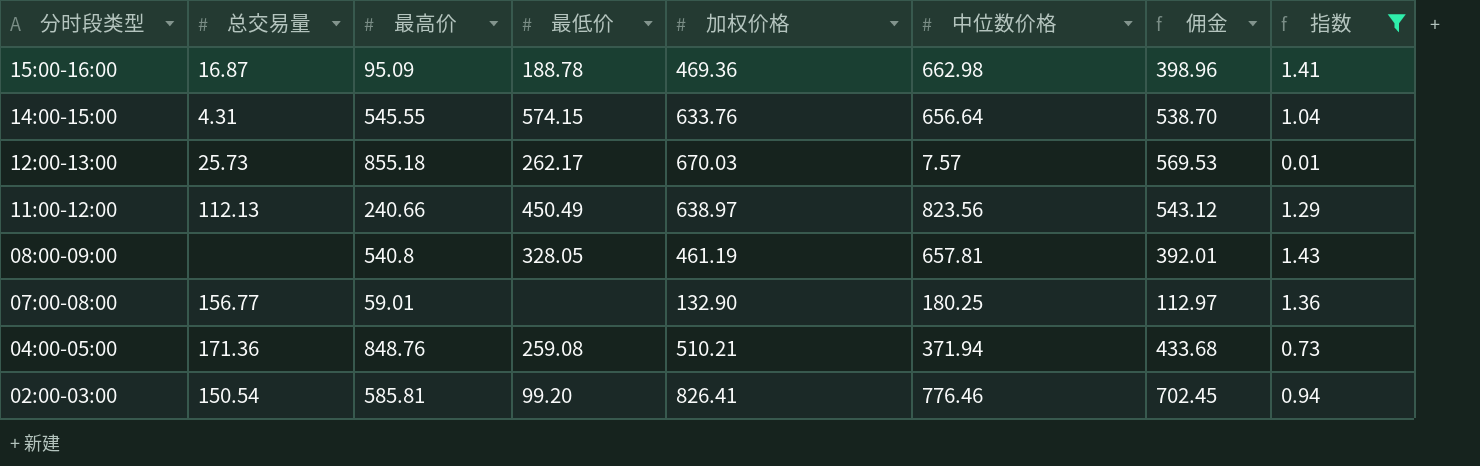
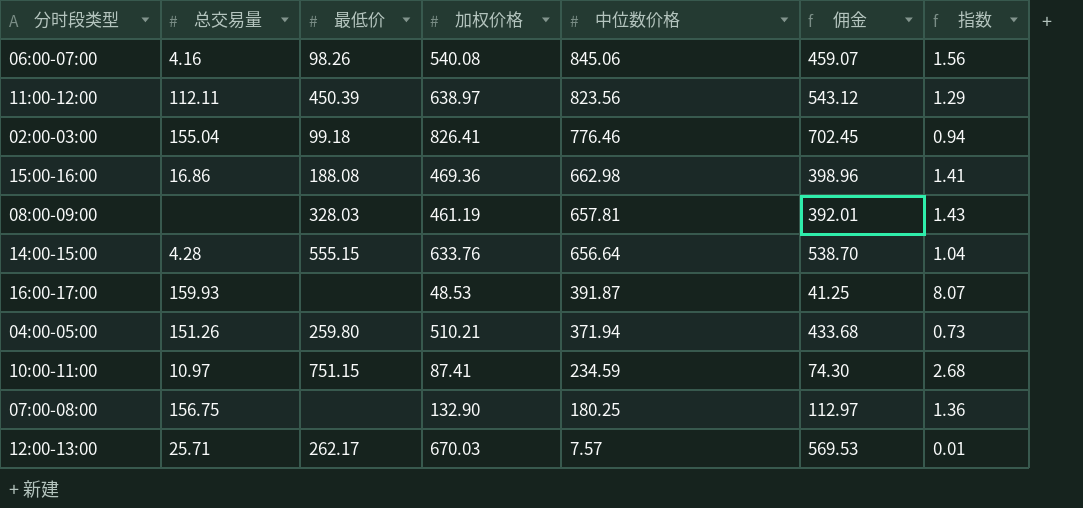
filter: 指数 <= 1.43 -> none
row order: 分时段类型 descending -> 中位数价格 descending
column 最高价 | position: 3 -> none
11:00-12:00 | 总交易量: 112.13 -> 112.11
11:00-12:00 | 最低价: 450.49 -> 450.39
02:00-03:00 | 总交易量: 150.54 -> 155.04
02:00-03:00 | 最低价: 99.20 -> 99.18
15:00-16:00 | 总交易量: 16.87 -> 16.86
15:00-16:00 | 最低价: 188.78 -> 188.08
08:00-09:00 | 最低价: 328.05 -> 328.03
14:00-15:00 | 总交易量: 4.31 -> 4.28
14:00-15:00 | 最低价: 574.15 -> 555.15
04:00-05:00 | 总交易量: 171.36 -> 151.26
04:00-05:00 | 最低价: 259.08 -> 259.80
07:00-08:00 | 总交易量: 156.77 -> 156.75
12:00-13:00 | 总交易量: 25.73 -> 25.71

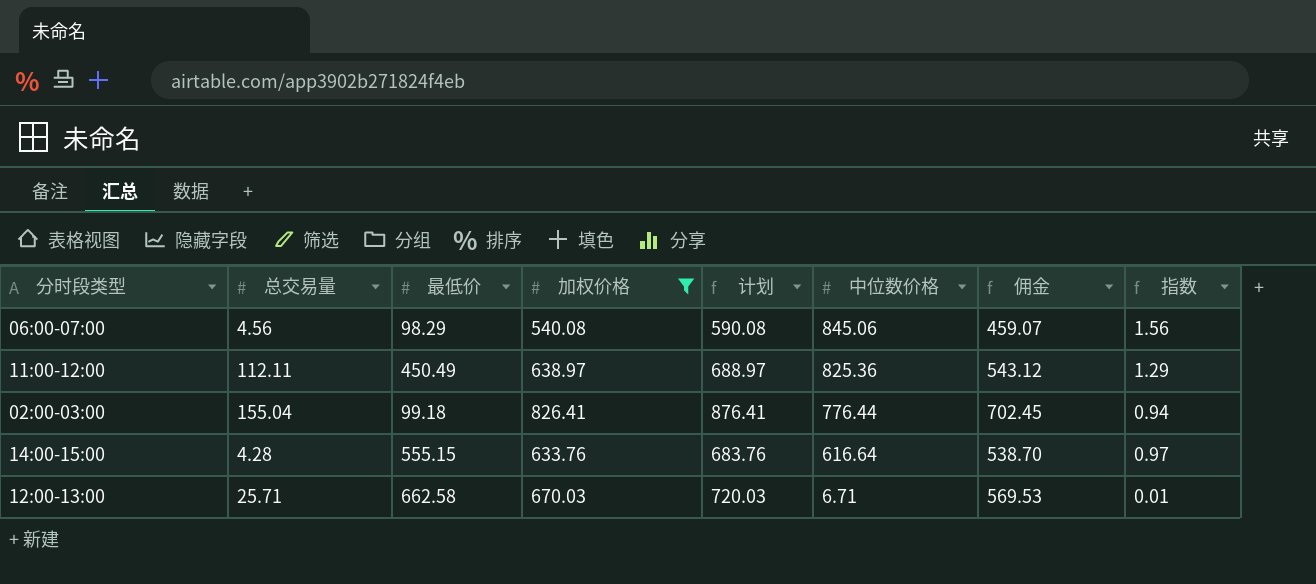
filter: none -> 加权价格 >= 540.08
column 计划 | formula: none -> [加权价格] + 50
06:00-07:00 | 总交易量: 4.16 -> 4.56
06:00-07:00 | 最低价: 98.26 -> 98.29
11:00-12:00 | 最低价: 450.39 -> 450.49
11:00-12:00 | 中位数价格: 823.56 -> 825.36
02:00-03:00 | 中位数价格: 776.46 -> 776.44
14:00-15:00 | 中位数价格: 656.64 -> 616.64
14:00-15:00 | 指数: 1.04 -> 0.97
12:00-13:00 | 最低价: 262.17 -> 662.58
12:00-13:00 | 中位数价格: 7.57 -> 6.71

